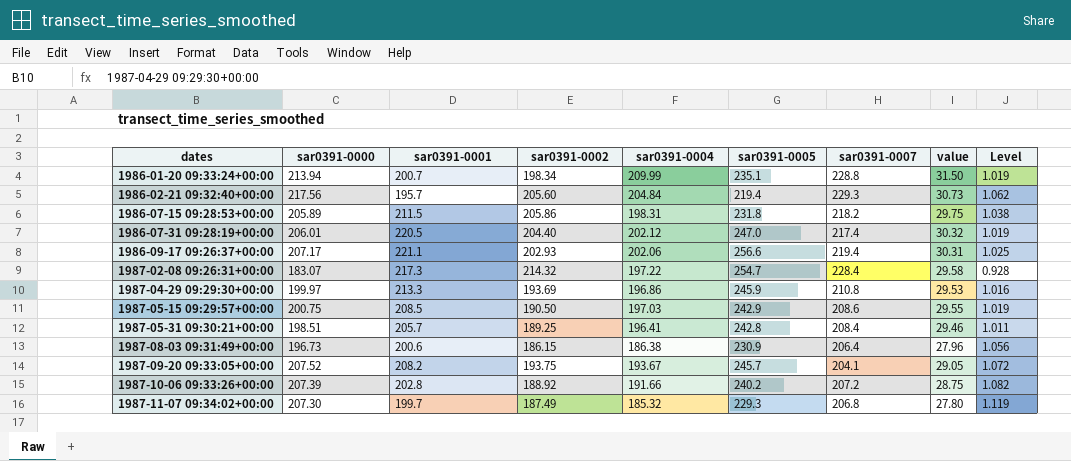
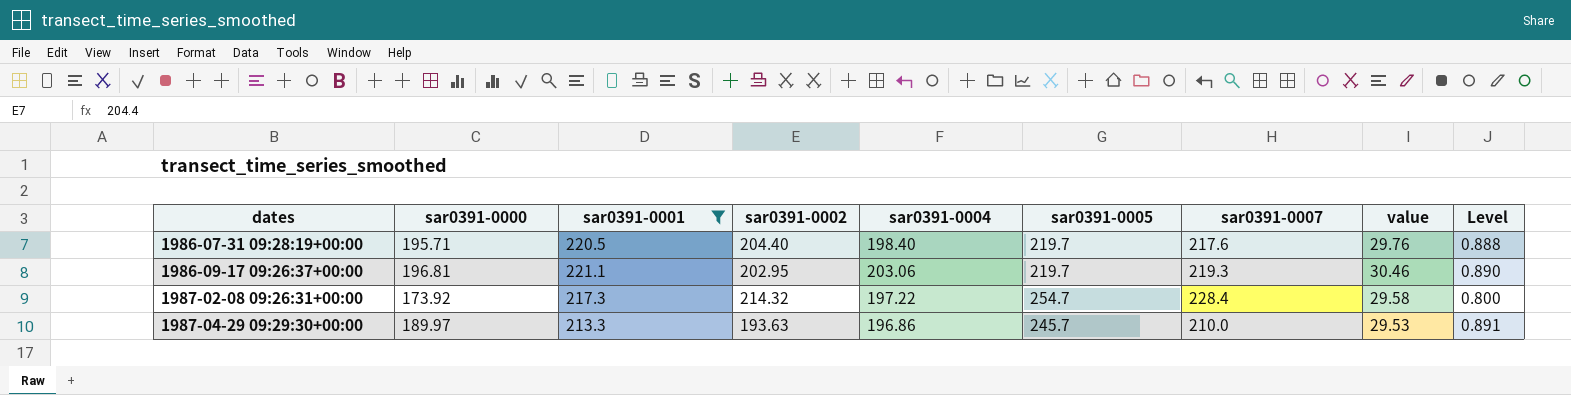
filter: none -> sar0391-0001 >= 213.3
column Level | formula: [sar0391-0000] / [sar0391-0004] -> [sar0391-0000] / [sar0391-0001]
1986-07-31 09:28:19+00:00 | sar0391-0000: 206.01 -> 195.71
1986-07-31 09:28:19+00:00 | sar0391-0004: 202.12 -> 198.40
1986-07-31 09:28:19+00:00 | sar0391-0005: 247.0 -> 219.7
1986-07-31 09:28:19+00:00 | sar0391-0007: 217.4 -> 217.6
1986-07-31 09:28:19+00:00 | value: 30.32 -> 29.76
1986-09-17 09:26:37+00:00 | sar0391-0000: 207.17 -> 196.81
1986-09-17 09:26:37+00:00 | sar0391-0002: 202.93 -> 202.95
1986-09-17 09:26:37+00:00 | sar0391-0004: 202.06 -> 203.06
1986-09-17 09:26:37+00:00 | sar0391-0005: 256.6 -> 219.7
1986-09-17 09:26:37+00:00 | sar0391-0007: 219.4 -> 219.3
1986-09-17 09:26:37+00:00 | value: 30.31 -> 30.46
1987-02-08 09:26:31+00:00 | sar0391-0000: 183.07 -> 173.92
1987-04-29 09:29:30+00:00 | sar0391-0000: 199.97 -> 189.97
1987-04-29 09:29:30+00:00 | sar0391-0002: 193.69 -> 193.63
1987-04-29 09:29:30+00:00 | sar0391-0005: 245.9 -> 245.7
1987-04-29 09:29:30+00:00 | sar0391-0007: 210.8 -> 210.0

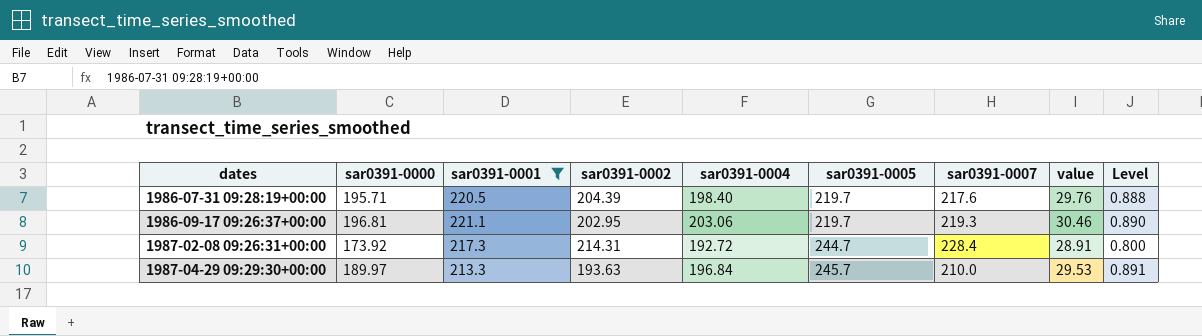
1986-07-31 09:28:19+00:00 | sar0391-0002: 204.40 -> 204.39
1987-02-08 09:26:31+00:00 | sar0391-0002: 214.32 -> 214.31
1987-02-08 09:26:31+00:00 | sar0391-0004: 197.22 -> 192.72
1987-02-08 09:26:31+00:00 | sar0391-0005: 254.7 -> 244.7
1987-02-08 09:26:31+00:00 | value: 29.58 -> 28.91
1987-04-29 09:29:30+00:00 | sar0391-0004: 196.86 -> 196.84

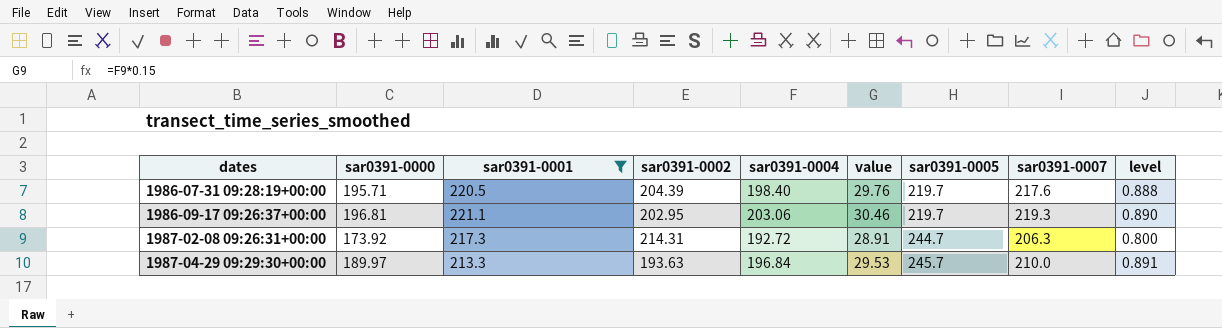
column value | position: 8 -> 6
column name: Level -> level
1987-02-08 09:26:31+00:00 | sar0391-0007: 228.4 -> 206.3

